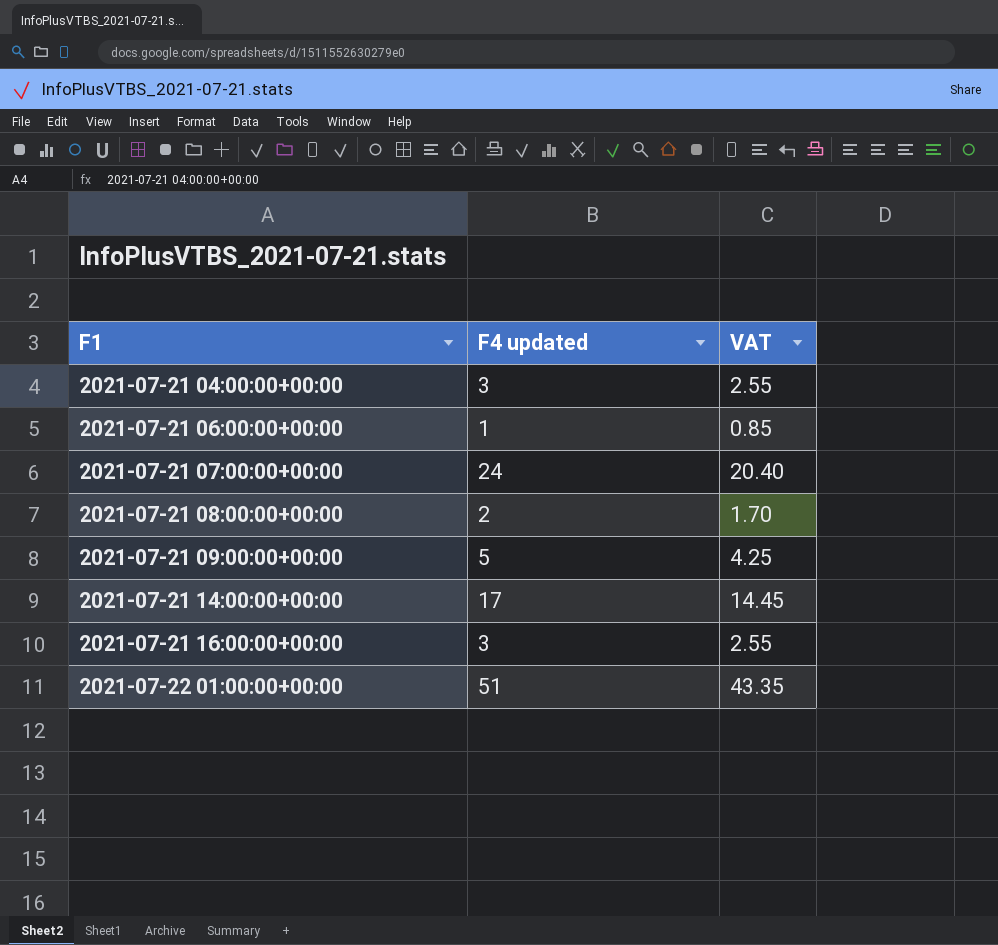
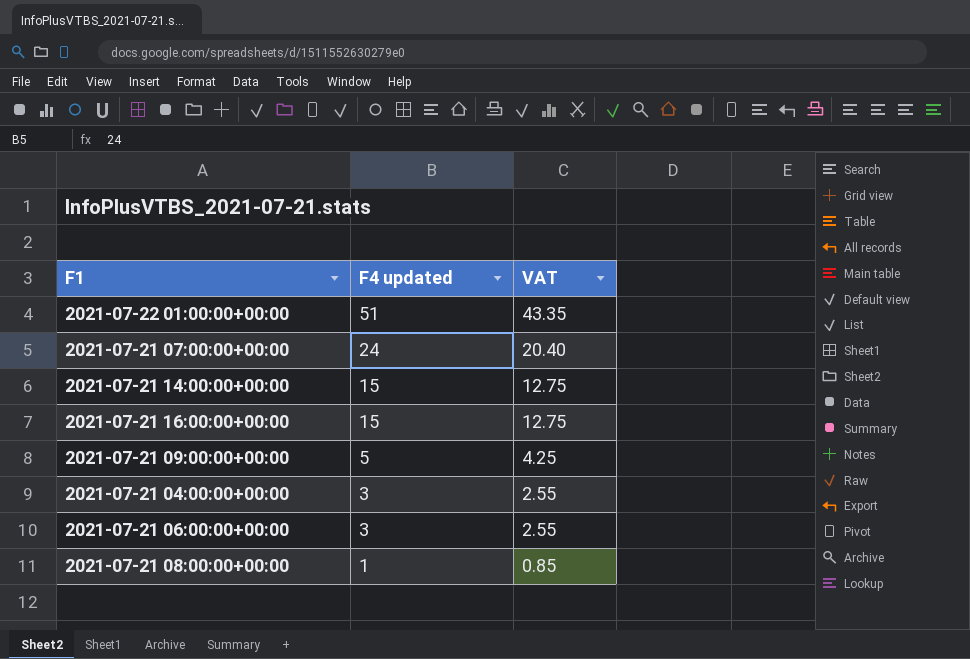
row order: F1 ascending -> F4 updated descending
2021-07-21 14:00:00+00:00 | F4 updated: 17 -> 15
2021-07-21 14:00:00+00:00 | VAT: 14.45 -> 12.75
2021-07-21 16:00:00+00:00 | F4 updated: 3 -> 15
2021-07-21 16:00:00+00:00 | VAT: 2.55 -> 12.75
2021-07-21 06:00:00+00:00 | F4 updated: 1 -> 3
2021-07-21 06:00:00+00:00 | VAT: 0.85 -> 2.55
2021-07-21 08:00:00+00:00 | F4 updated: 2 -> 1
2021-07-21 08:00:00+00:00 | VAT: 1.70 -> 0.85

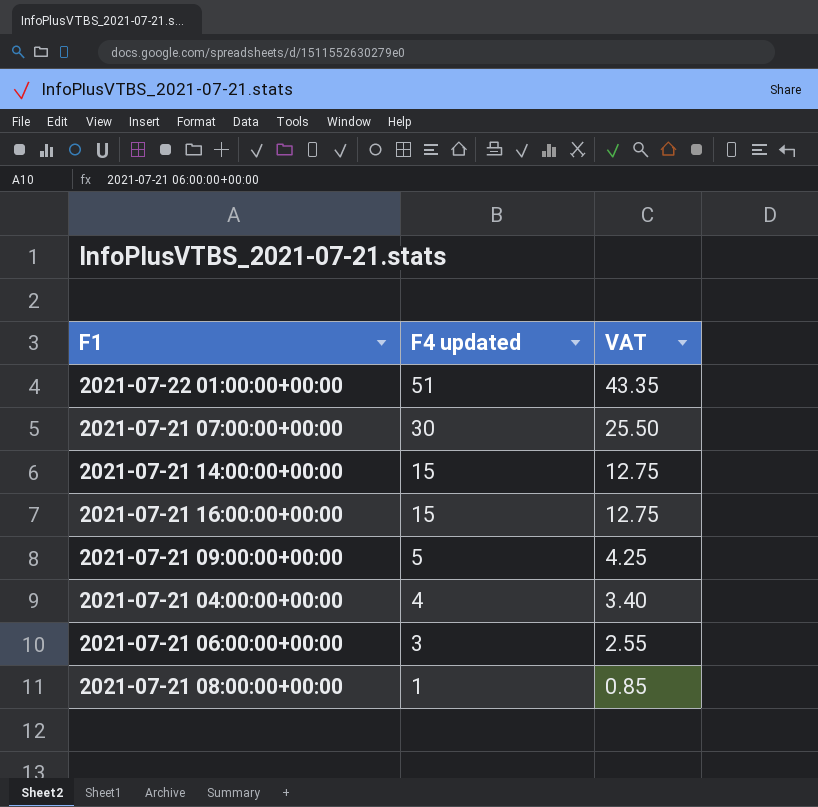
2021-07-21 07:00:00+00:00 | F4 updated: 24 -> 30
2021-07-21 07:00:00+00:00 | VAT: 20.40 -> 25.50
2021-07-21 04:00:00+00:00 | F4 updated: 3 -> 4
2021-07-21 04:00:00+00:00 | VAT: 2.55 -> 3.40

